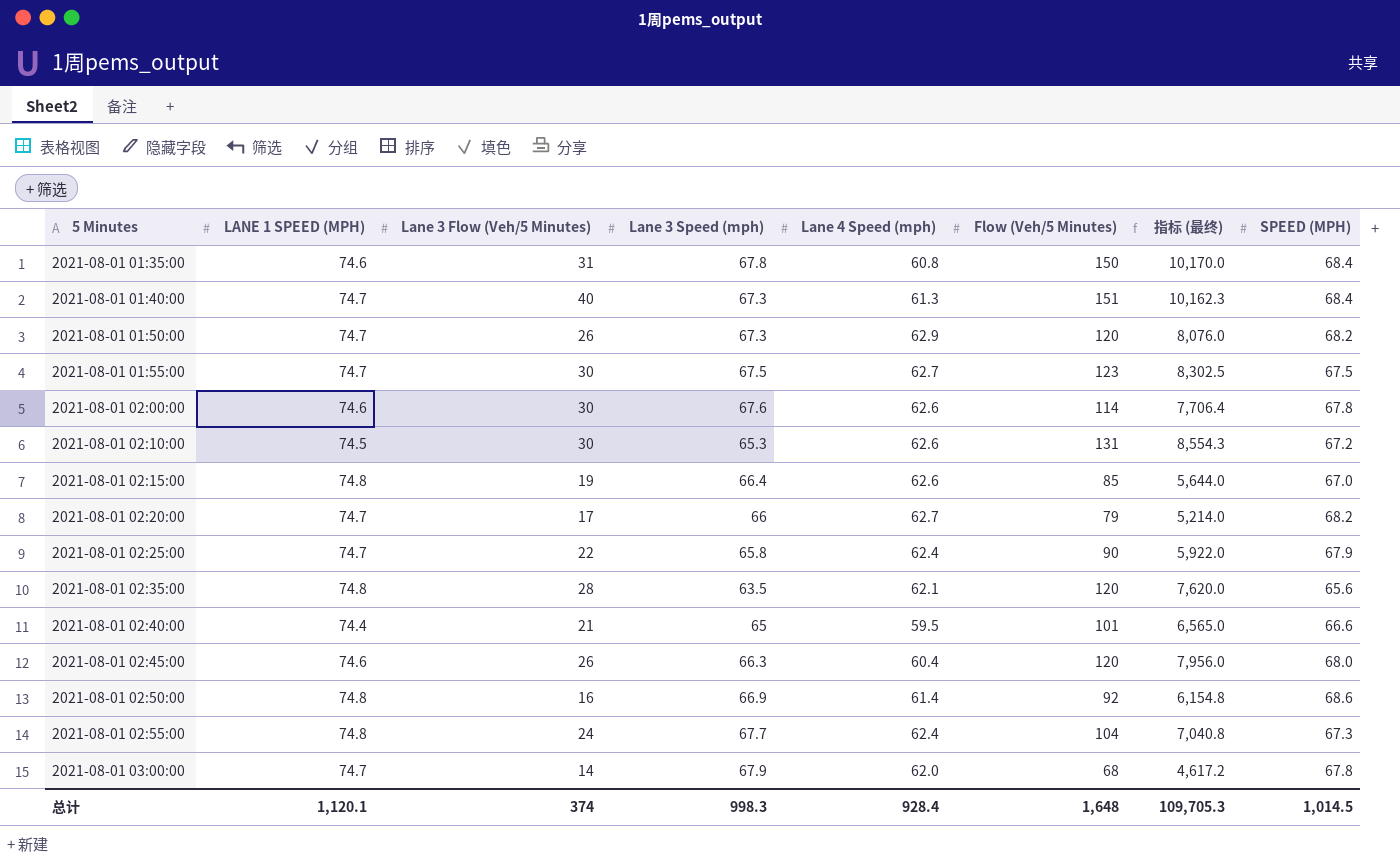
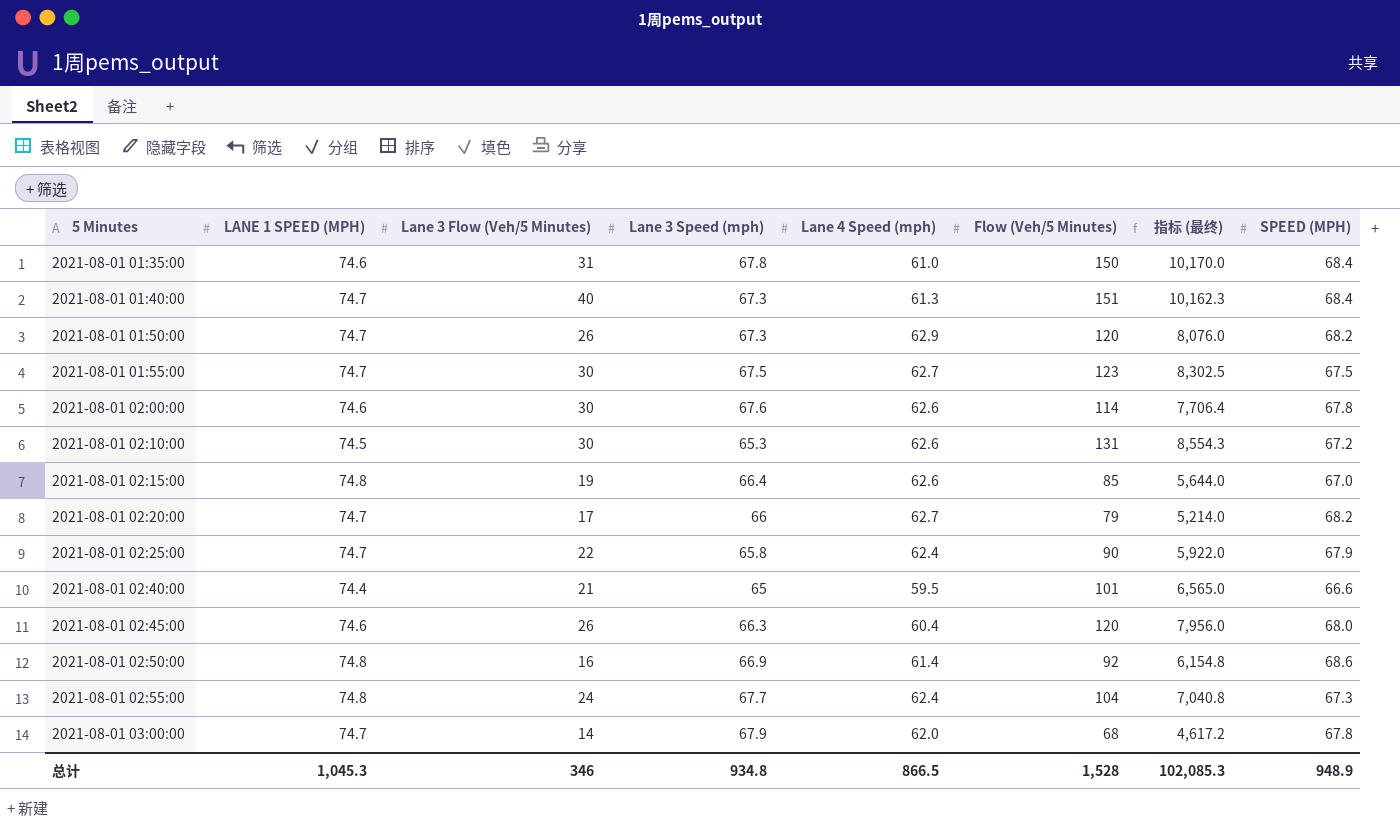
row 2021-08-01 02:35:00: 74.8 | 28 | 63.5 | 62.1 | 120 | 7,620.0 | 65.6 -> none
2021-08-01 01:35:00 | Lane 4 Speed (mph): 60.8 -> 61.0
总计 | LANE 1 SPEED (MPH): 1,120.1 -> 1,045.3
总计 | Lane 3 Flow (Veh/5 Minutes): 374 -> 346
总计 | Lane 3 Speed (mph): 998.3 -> 934.8
总计 | Lane 4 Speed (mph): 928.4 -> 866.5
总计 | Flow (Veh/5 Minutes): 1,648 -> 1,528
总计 | 指标 (最终): 109,705.3 -> 102,085.3
总计 | SPEED (MPH): 1,014.5 -> 948.9

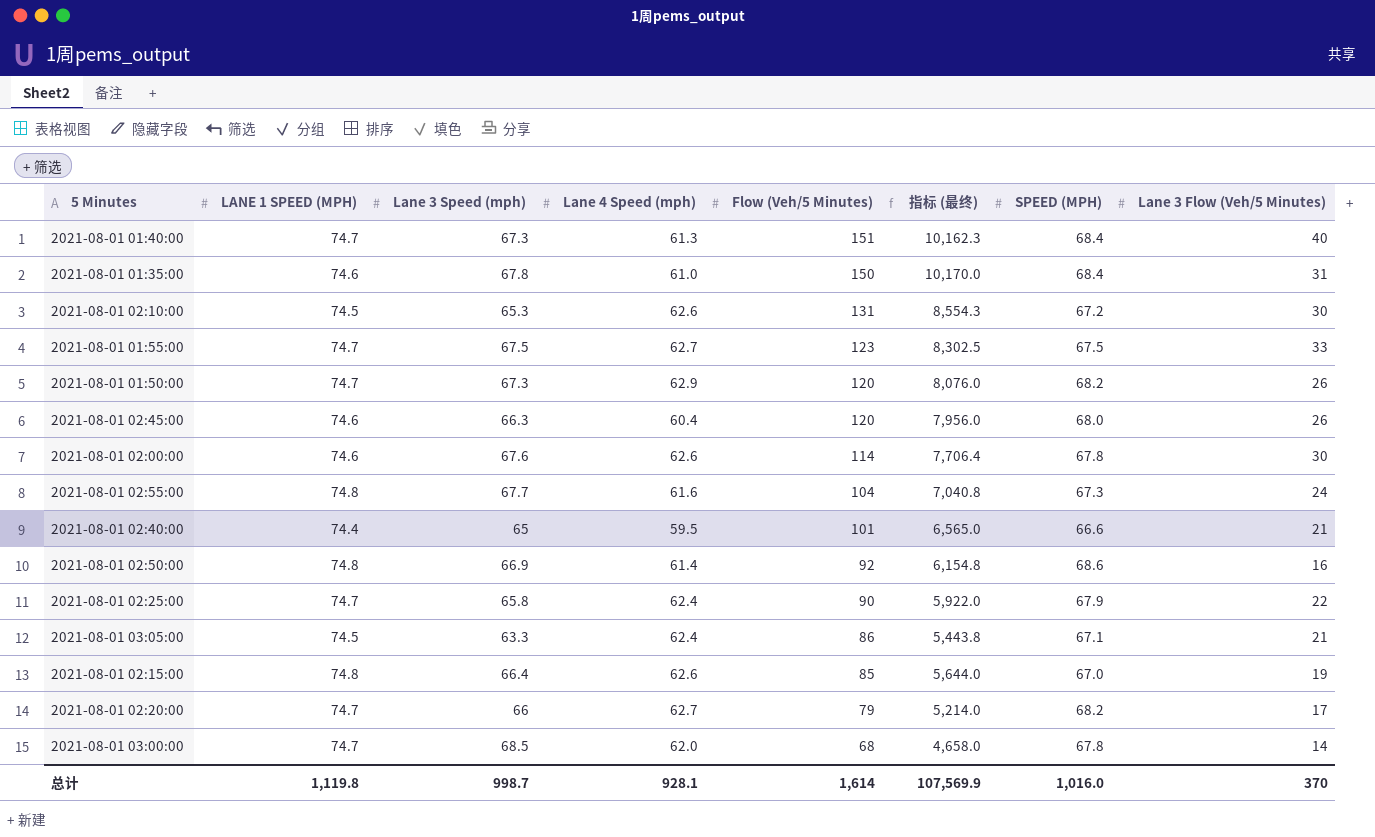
row order: 5 Minutes ascending -> Flow (Veh/5 Minutes) descending
column Lane 3 Flow (Veh/5 Minutes) | position: 3 -> 8
2021-08-01 01:55:00 | Lane 3 Flow (Veh/5 Minutes): 30 -> 33
2021-08-01 02:55:00 | Lane 4 Speed (mph): 62.4 -> 61.6
row 2021-08-01 03:05:00: none -> 74.5 | 63.3 | 62.4 | 86 | 5,443.8 | 67.1 | 21
2021-08-01 03:00:00 | Lane 3 Speed (mph): 67.9 -> 68.5
2021-08-01 03:00:00 | 指标 (最终): 4,617.2 -> 4,658.0
总计 | LANE 1 SPEED (MPH): 1,045.3 -> 1,119.8
总计 | Lane 3 Speed (mph): 934.8 -> 998.7
总计 | Lane 4 Speed (mph): 866.5 -> 928.1
总计 | Flow (Veh/5 Minutes): 1,528 -> 1,614
总计 | 指标 (最终): 102,085.3 -> 107,569.9
总计 | SPEED (MPH): 948.9 -> 1,016.0
总计 | Lane 3 Flow (Veh/5 Minutes): 346 -> 370

